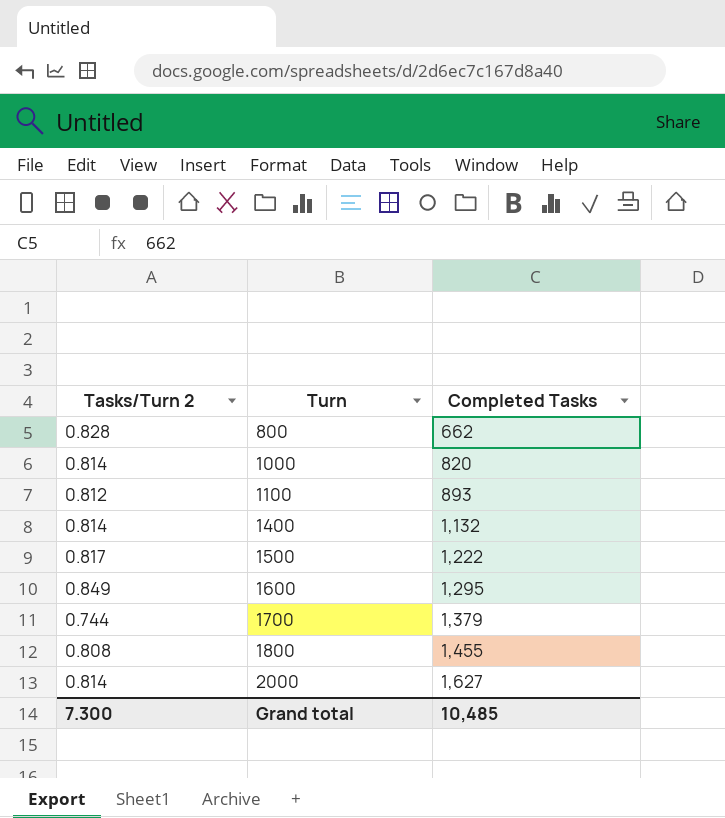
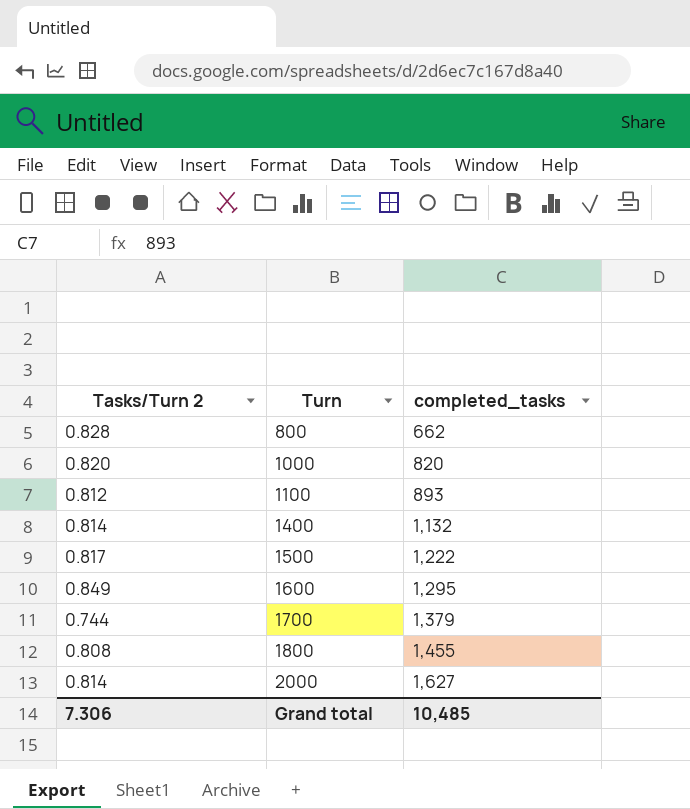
column name: Completed Tasks -> completed_tasks
1000 | Tasks/Turn 2: 0.814 -> 0.820
Grand total | Tasks/Turn 2: 7.300 -> 7.306

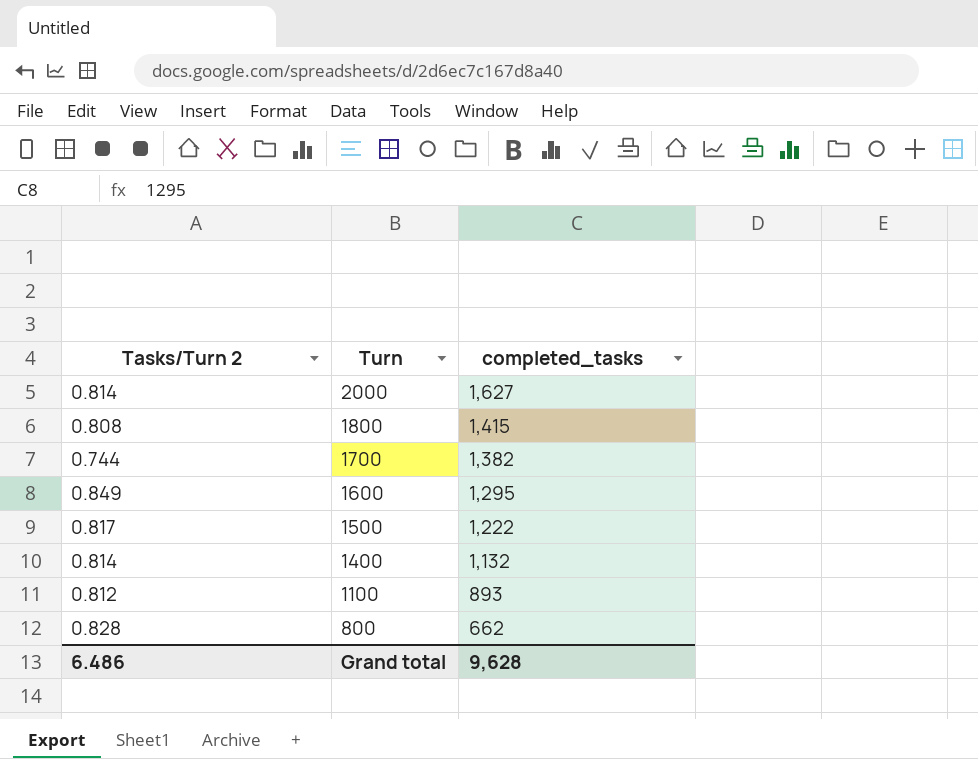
row order: Turn ascending -> Turn descending
row 1000: 0.820 | 820 -> none
1800 | completed_tasks: 1,455 -> 1,415
1700 | completed_tasks: 1,379 -> 1,382
Grand total | Tasks/Turn 2: 7.306 -> 6.486
Grand total | completed_tasks: 10,485 -> 9,628

